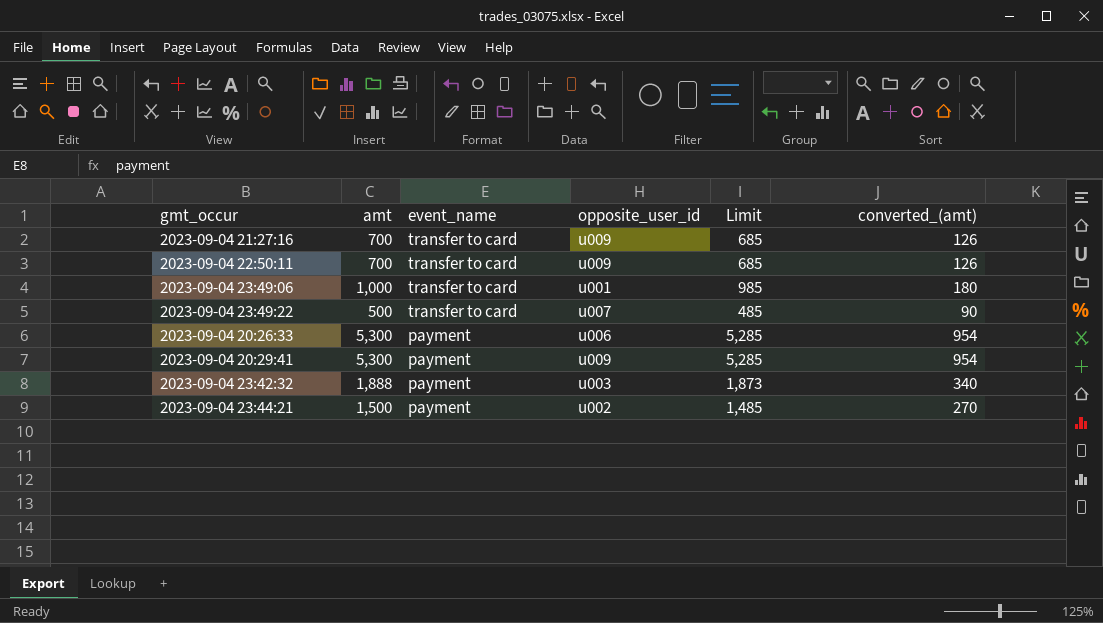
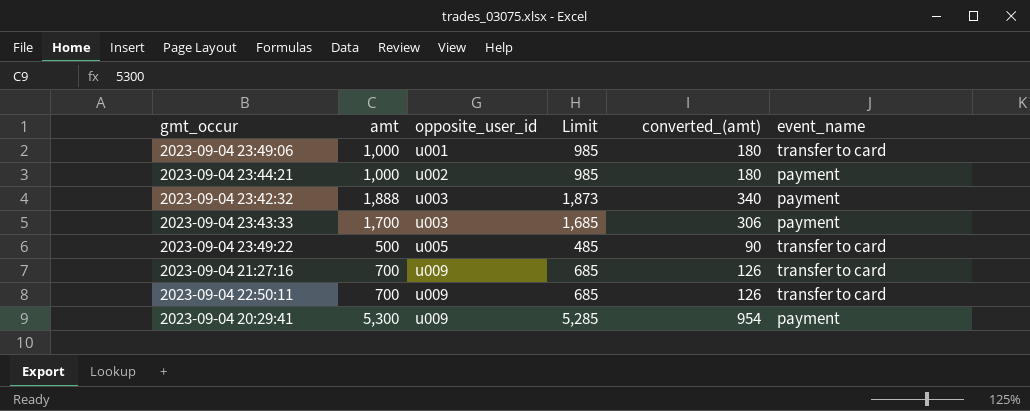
row order: event_name descending -> opposite_user_id ascending
column event_name | position: 3 -> 6
row 2023-09-04 20:26:33: 5,300 | payment | u006 | 5,285 | 954 -> none
2023-09-04 23:44:21 | amt: 1,500 -> 1,000
2023-09-04 23:44:21 | Limit: 1,485 -> 985
2023-09-04 23:44:21 | converted_(amt): 270 -> 180
row 2023-09-04 23:43:33: none -> 1,700 | u003 | 1,685 | 306 | payment
2023-09-04 23:49:22 | opposite_user_id: u007 -> u005

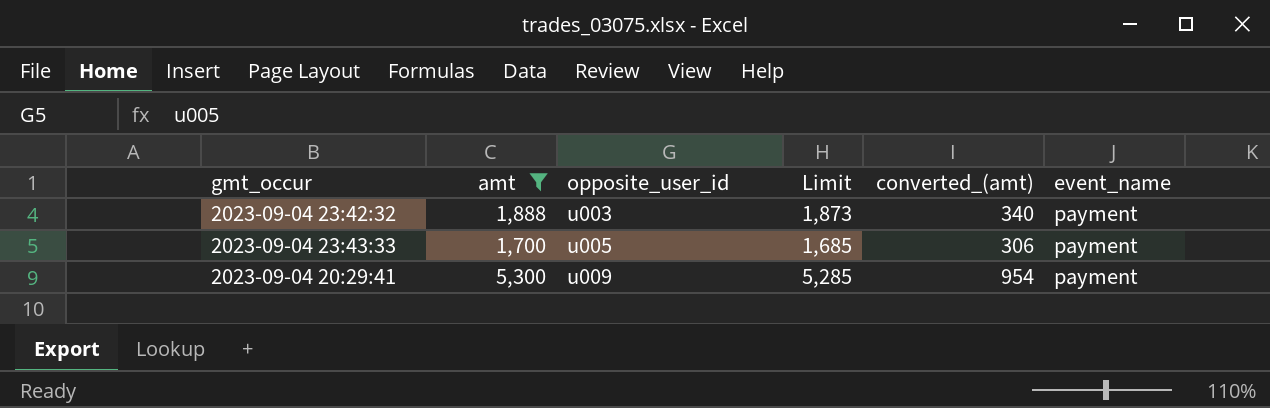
filter: none -> amt >= 1,700
2023-09-04 23:43:33 | opposite_user_id: u003 -> u005

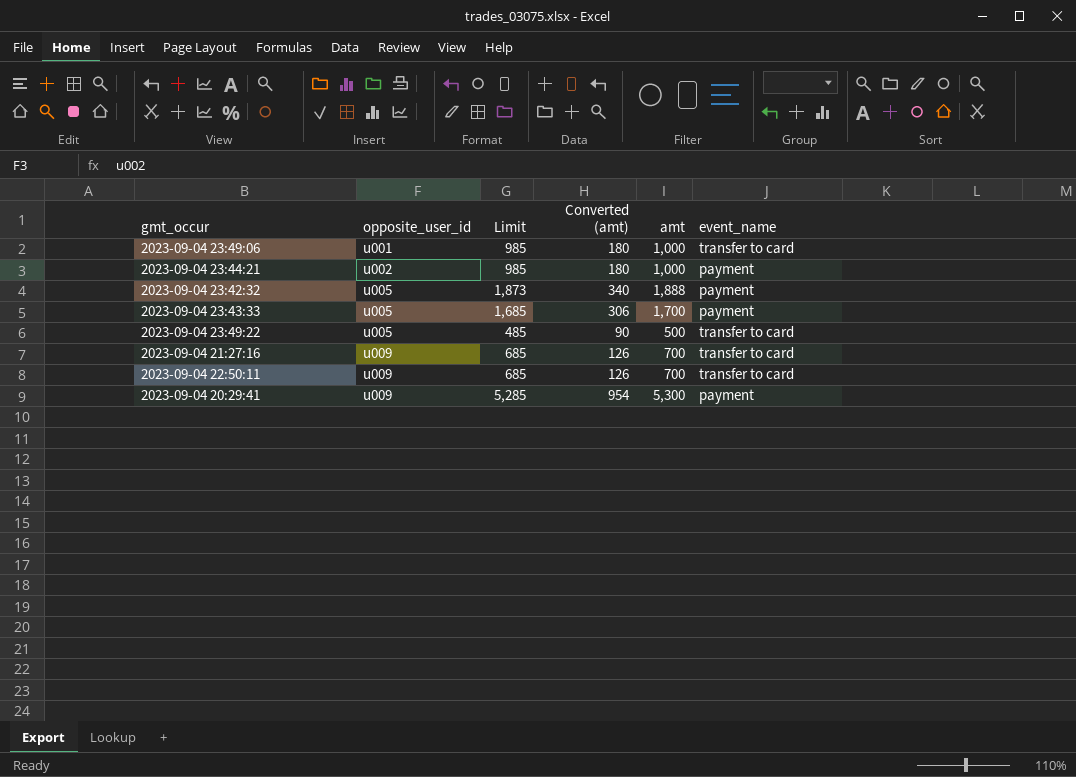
filter: amt >= 1,700 -> none
column name: converted_(amt) -> Converted (amt)
column amt | position: 2 -> 5
2023-09-04 23:42:32 | opposite_user_id: u003 -> u005

